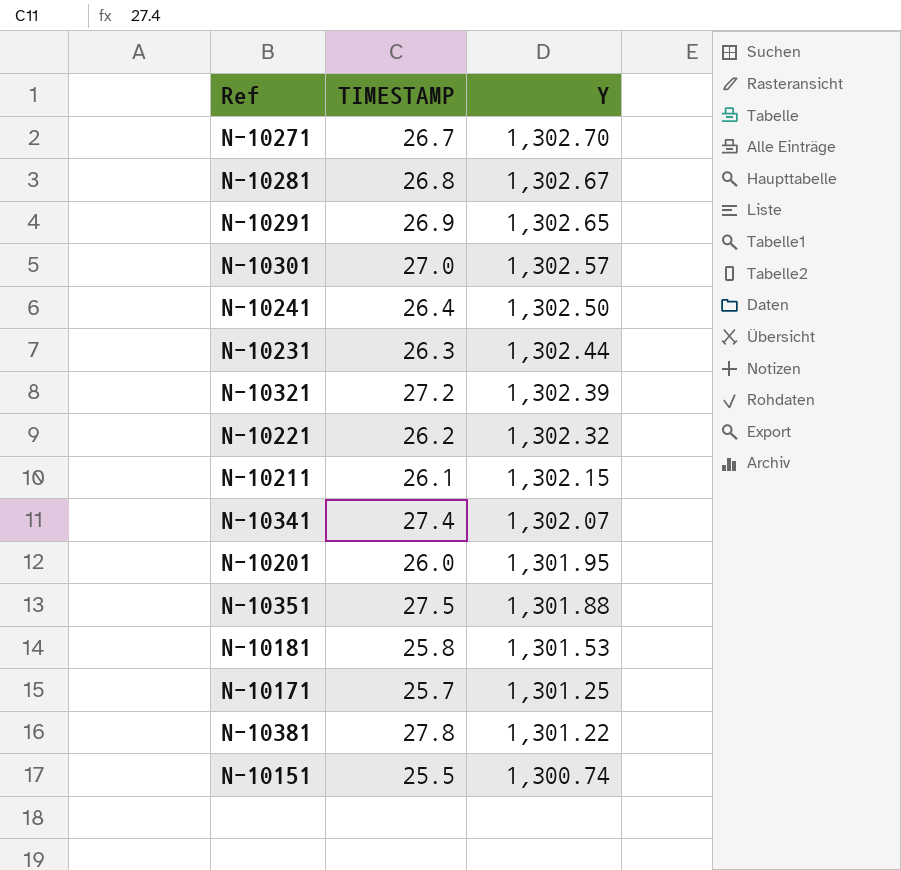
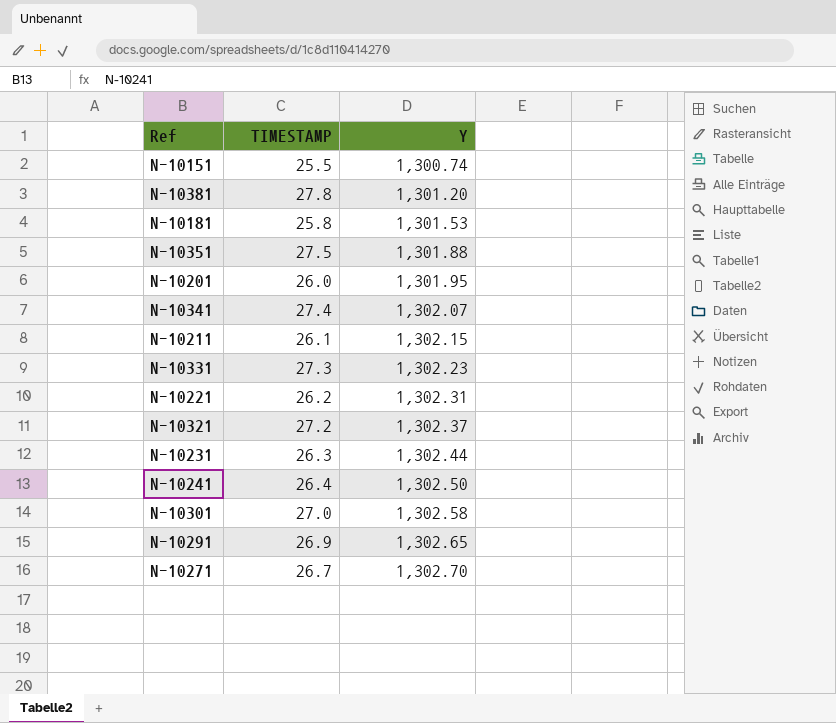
row order: Y descending -> Y ascending
row N-10281: 26.8 | 1,302.67 -> none
row N-10171: 25.7 | 1,301.25 -> none
N-10381 | Y: 1,301.22 -> 1,301.20
row N-10331: none -> 27.3 | 1,302.23
N-10221 | Y: 1,302.32 -> 1,302.31
N-10321 | Y: 1,302.39 -> 1,302.37
N-10301 | Y: 1,302.57 -> 1,302.58

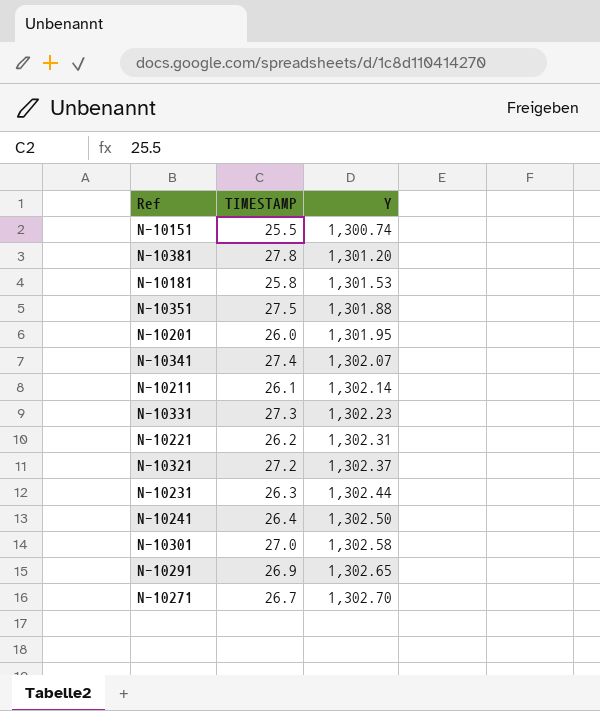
N-10211 | Y: 1,302.15 -> 1,302.14

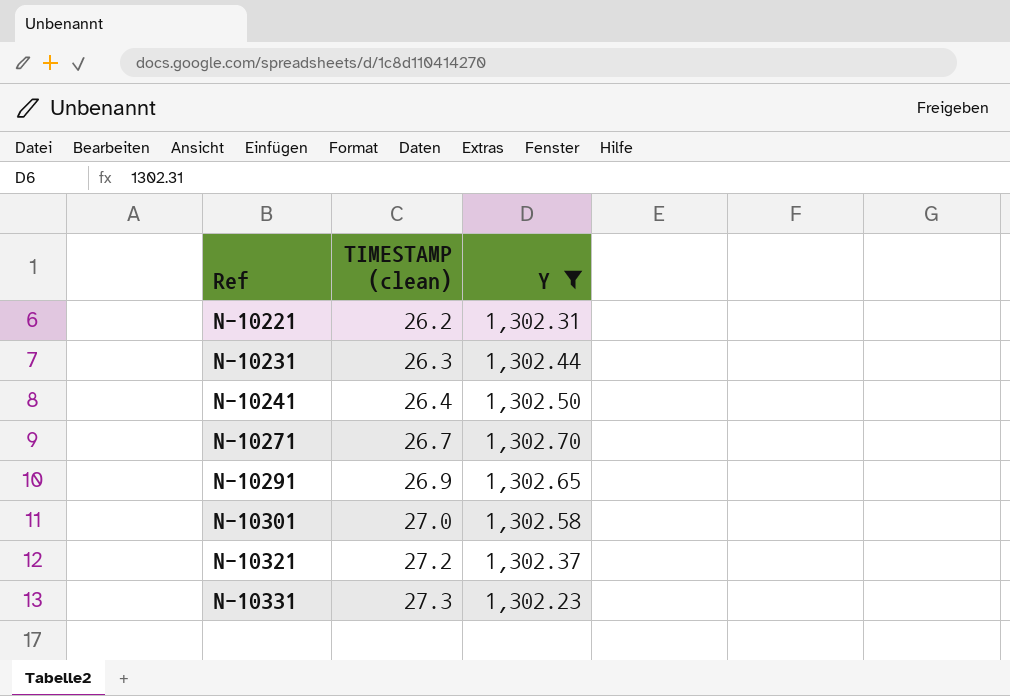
filter: none -> Y >= 1,302.23
row order: Y ascending -> Ref ascending
column name: TIMESTAMP -> TIMESTAMP (clean)

